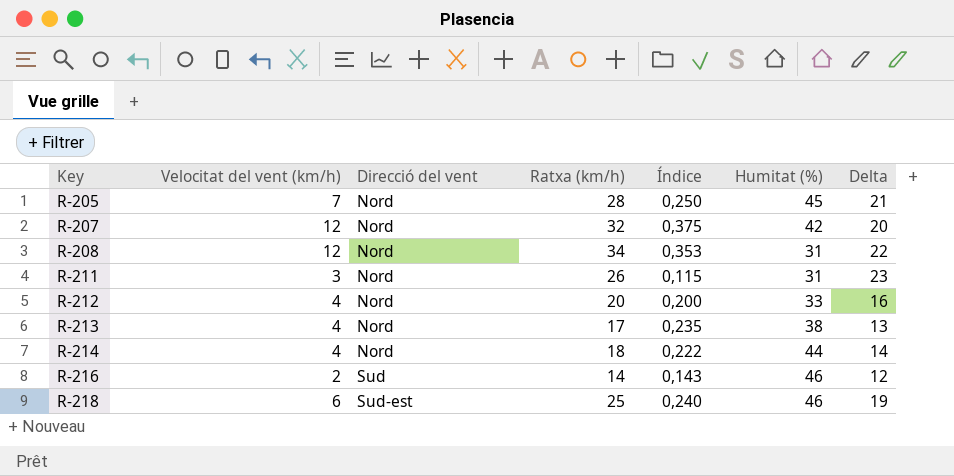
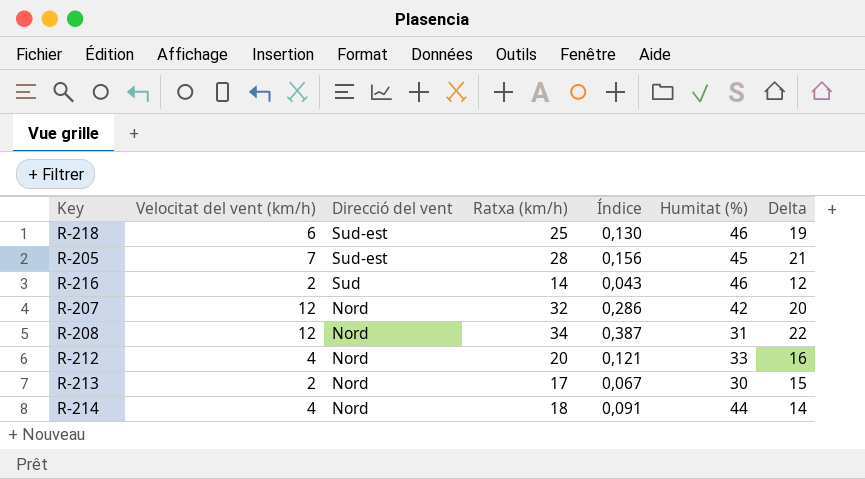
row order: Key ascending -> Direcció del vent descending
column Índice | formula: [Velocitat del vent (km/h)] / [Ratxa (km/h)] -> [Velocitat del vent (km/h)] / [Humitat (%)]
row R-211: 3 | Nord | 26 | 0,115 | 31 | 23 -> none
R-205 | Direcció del vent: Nord -> Sud-est
R-213 | Velocitat del vent (km/h): 4 -> 2
R-213 | Humitat (%): 38 -> 30
R-213 | Delta: 13 -> 15

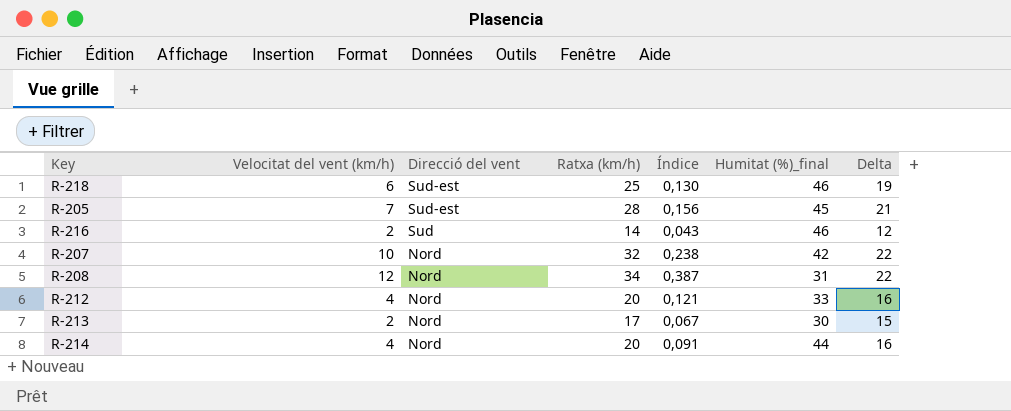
column name: Humitat (%) -> Humitat (%)_final
R-207 | Velocitat del vent (km/h): 12 -> 10
R-207 | Índice: 0,286 -> 0,238
R-207 | Delta: 20 -> 22
R-214 | Ratxa (km/h): 18 -> 20
R-214 | Delta: 14 -> 16

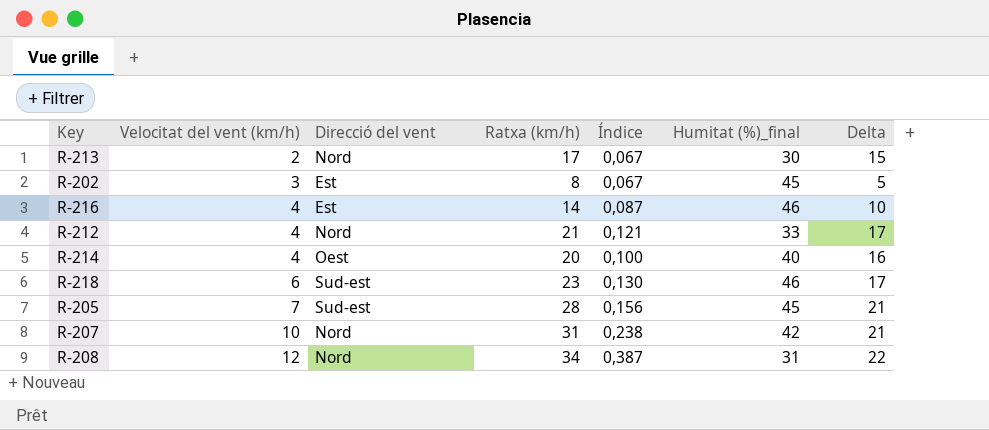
row order: Direcció del vent descending -> Velocitat del vent (km/h) ascending
row R-202: none -> 3 | Est | 8 | 0,067 | 45 | 5
R-216 | Velocitat del vent (km/h): 2 -> 4
R-216 | Direcció del vent: Sud -> Est
R-216 | Índice: 0,043 -> 0,087
R-216 | Delta: 12 -> 10
R-212 | Ratxa (km/h): 20 -> 21
R-212 | Delta: 16 -> 17
R-214 | Direcció del vent: Nord -> Oest
R-214 | Índice: 0,091 -> 0,100
R-214 | Humitat (%)_final: 44 -> 40
R-218 | Ratxa (km/h): 25 -> 23
R-218 | Delta: 19 -> 17
R-207 | Ratxa (km/h): 32 -> 31
R-207 | Delta: 22 -> 21

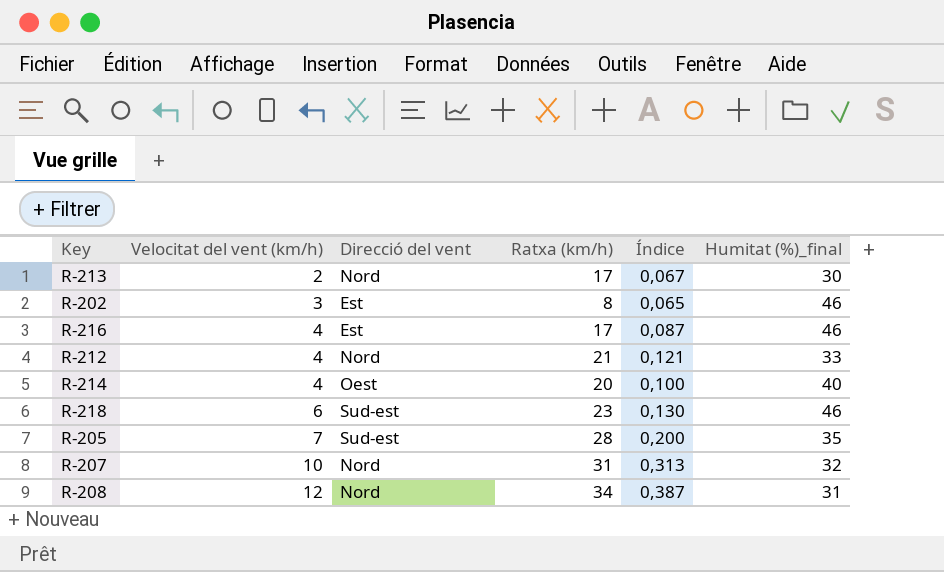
column Delta | formula: [Ratxa (km/h)] - [Velocitat del vent (km/h)] -> none
R-202 | Índice: 0,067 -> 0,065
R-202 | Humitat (%)_final: 45 -> 46
R-216 | Ratxa (km/h): 14 -> 17
R-205 | Índice: 0,156 -> 0,200
R-205 | Humitat (%)_final: 45 -> 35
R-207 | Índice: 0,238 -> 0,313
R-207 | Humitat (%)_final: 42 -> 32

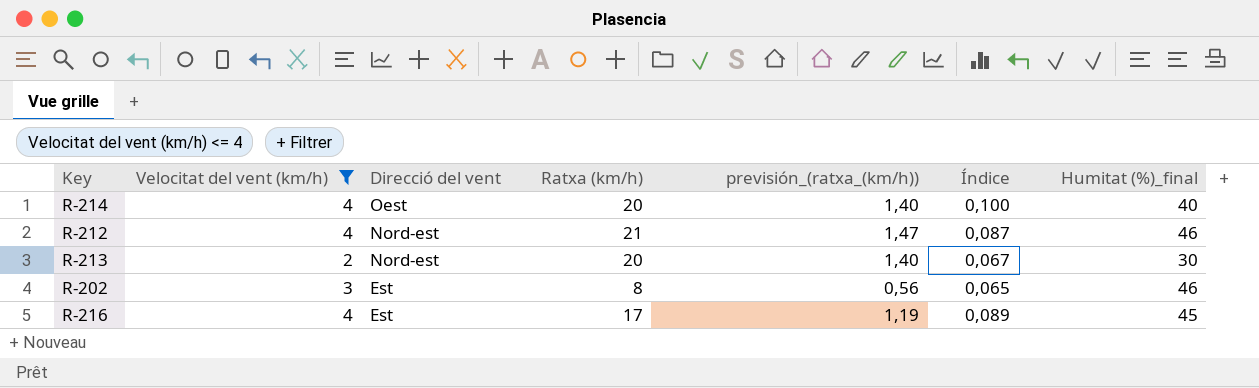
filter: none -> Velocitat del vent (km/h) <= 4
row order: Velocitat del vent (km/h) ascending -> Direcció del vent descending
column previsión_(ratxa_(km/h)) | formula: none -> [Ratxa (km/h)] * 0,07
R-212 | Direcció del vent: Nord -> Nord-est
R-212 | Índice: 0,121 -> 0,087
R-212 | Humitat (%)_final: 33 -> 46
R-213 | Direcció del vent: Nord -> Nord-est
R-213 | Ratxa (km/h): 17 -> 20
R-216 | Índice: 0,087 -> 0,089
R-216 | Humitat (%)_final: 46 -> 45

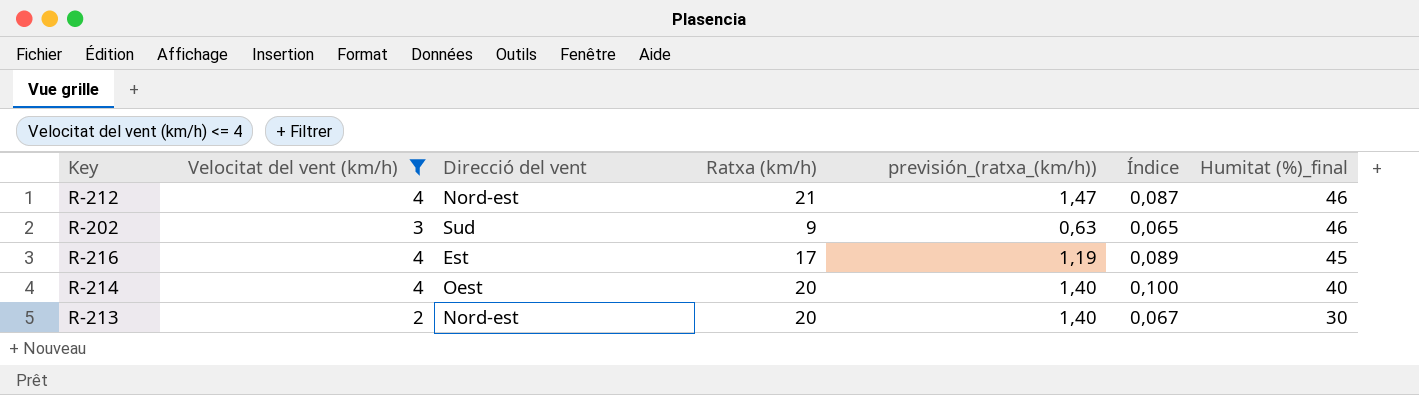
row order: Direcció del vent descending -> Humitat (%)_final descending
R-202 | Direcció del vent: Est -> Sud
R-202 | Ratxa (km/h): 8 -> 9
R-202 | previsión_(ratxa_(km/h)): 0,56 -> 0,63

